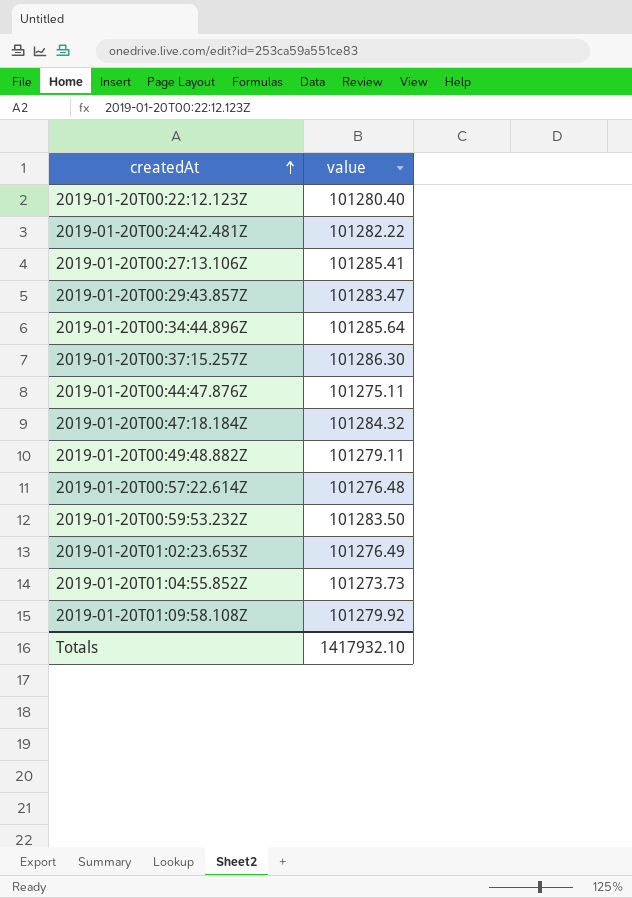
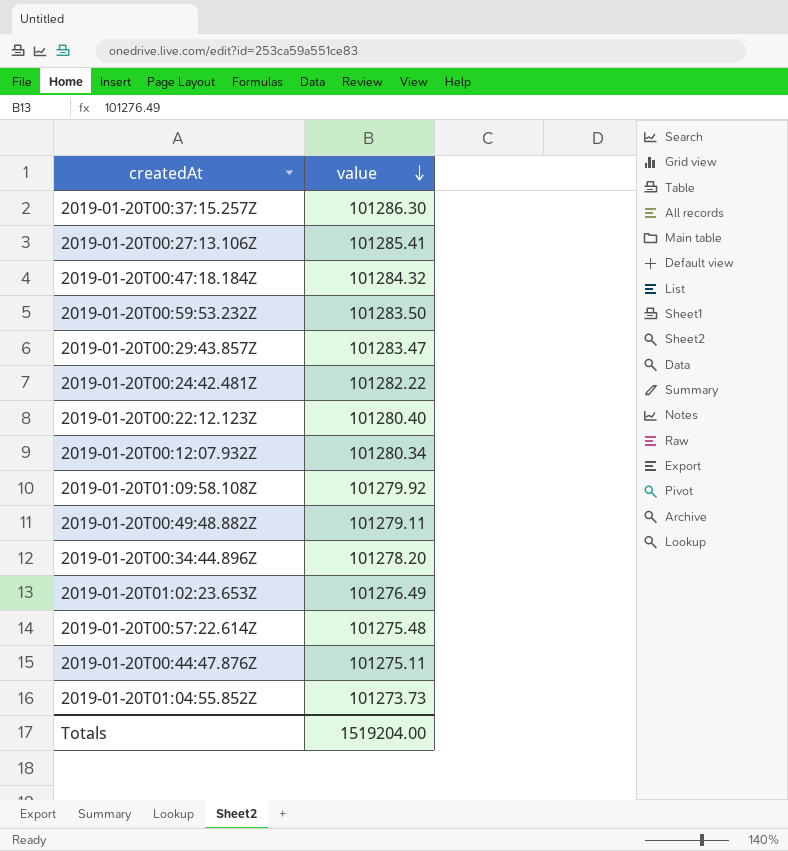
row order: createdAt ascending -> value descending
row 2019-01-20T00:12:07.932Z: none -> 101280.34
2019-01-20T00:34:44.896Z | value: 101285.64 -> 101278.20
2019-01-20T00:57:22.614Z | value: 101276.48 -> 101275.48
Totals | value: 1417932.10 -> 1519204.00

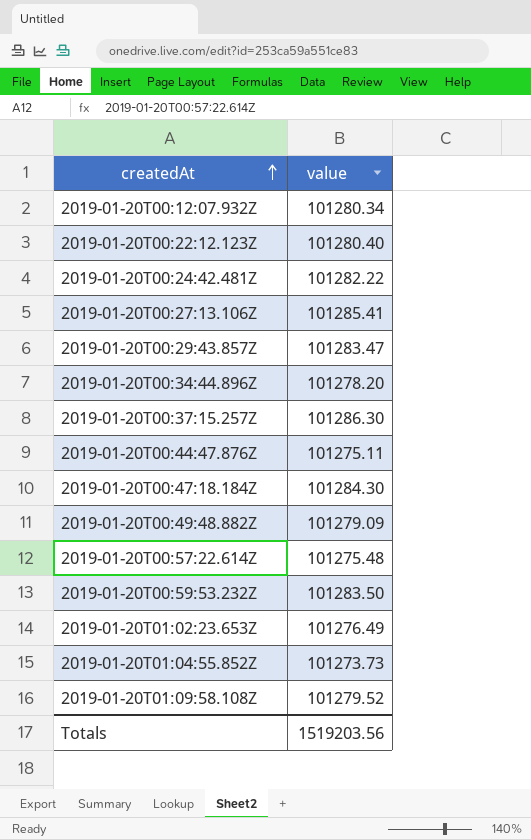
row order: value descending -> createdAt ascending
2019-01-20T00:47:18.184Z | value: 101284.32 -> 101284.30
2019-01-20T00:49:48.882Z | value: 101279.11 -> 101279.09
2019-01-20T01:09:58.108Z | value: 101279.92 -> 101279.52
Totals | value: 1519204.00 -> 1519203.56

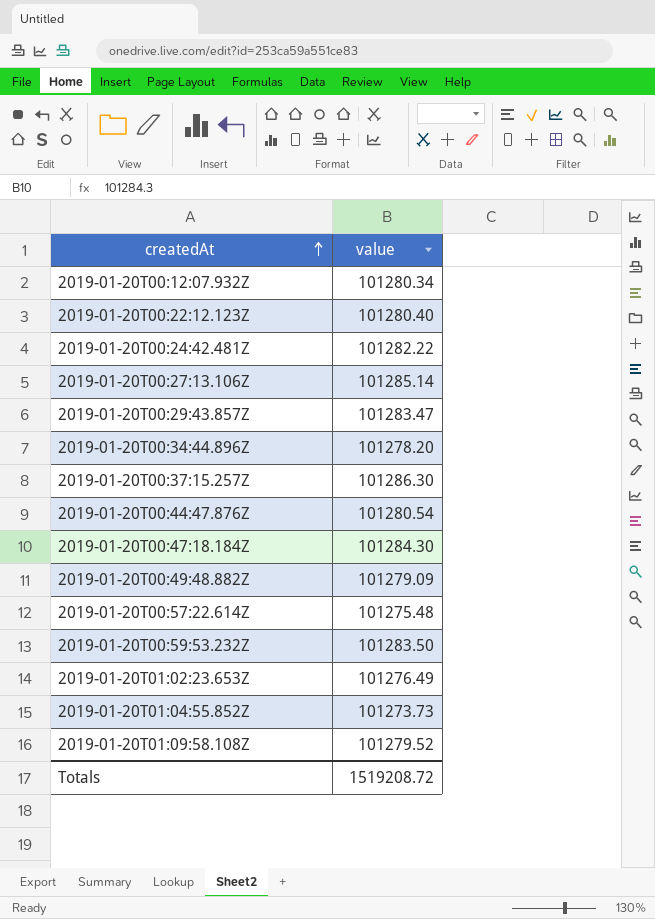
2019-01-20T00:27:13.106Z | value: 101285.41 -> 101285.14
2019-01-20T00:44:47.876Z | value: 101275.11 -> 101280.54
Totals | value: 1519203.56 -> 1519208.72

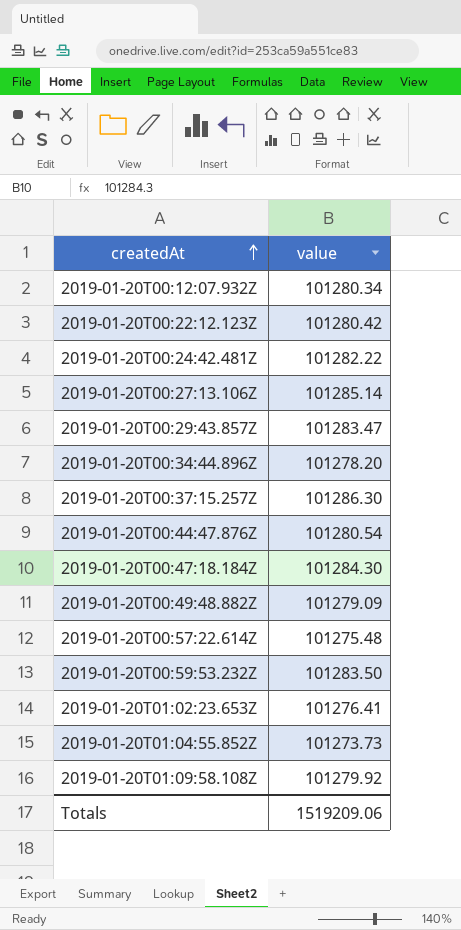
2019-01-20T00:22:12.123Z | value: 101280.40 -> 101280.42
2019-01-20T01:02:23.653Z | value: 101276.49 -> 101276.41
2019-01-20T01:09:58.108Z | value: 101279.52 -> 101279.92
Totals | value: 1519208.72 -> 1519209.06

